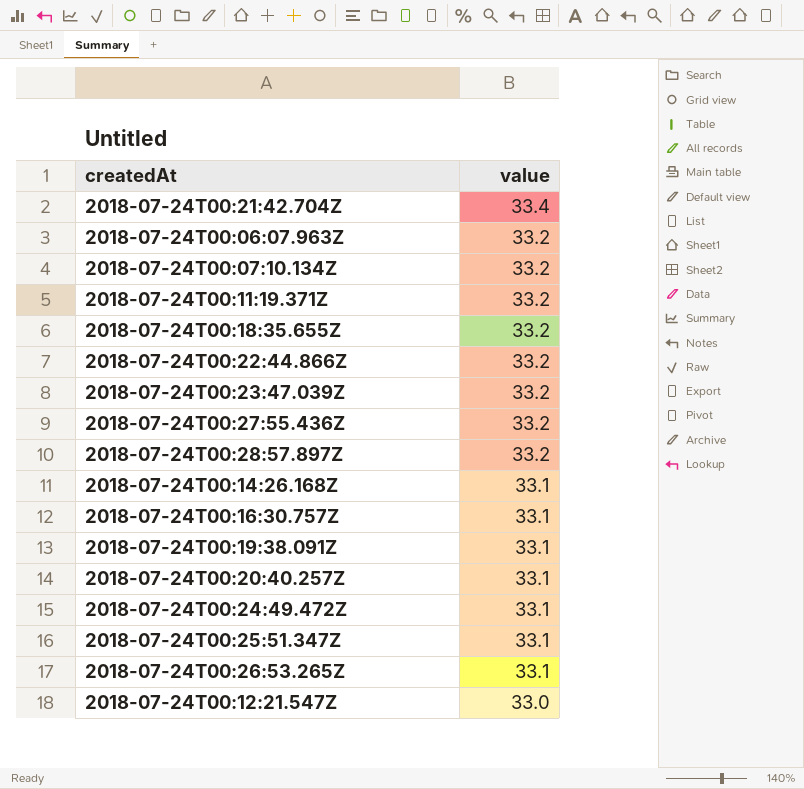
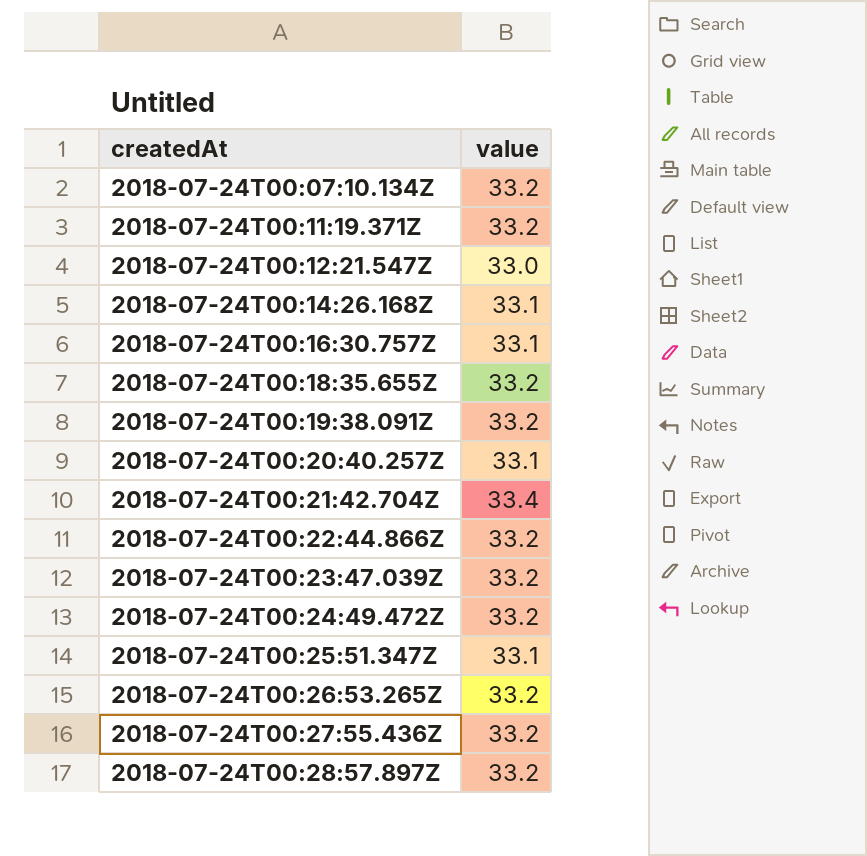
row order: value descending -> createdAt ascending
row 2018-07-24T00:06:07.963Z: 33.2 -> none
2018-07-24T00:19:38.091Z | value: 33.1 -> 33.2
2018-07-24T00:24:49.472Z | value: 33.1 -> 33.2
2018-07-24T00:26:53.265Z | value: 33.1 -> 33.2

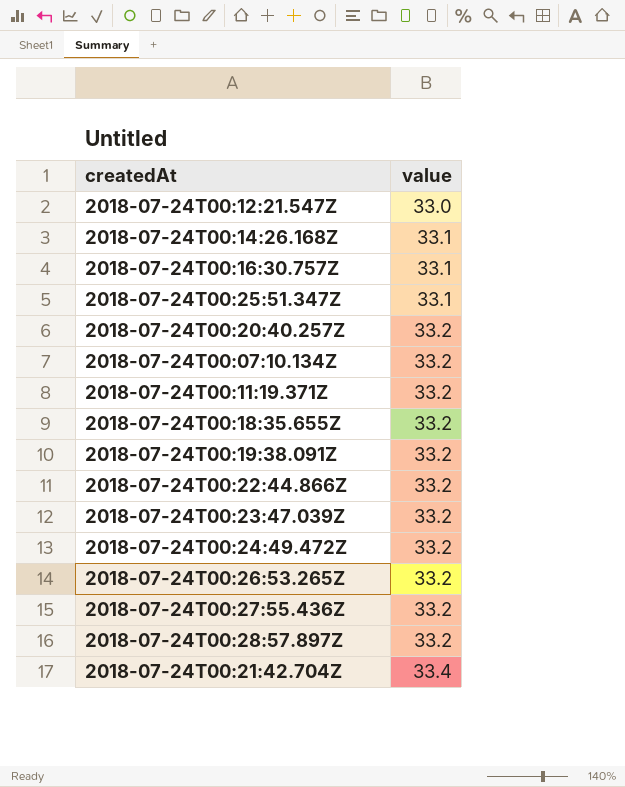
row order: createdAt ascending -> value ascending
2018-07-24T00:20:40.257Z | value: 33.1 -> 33.2

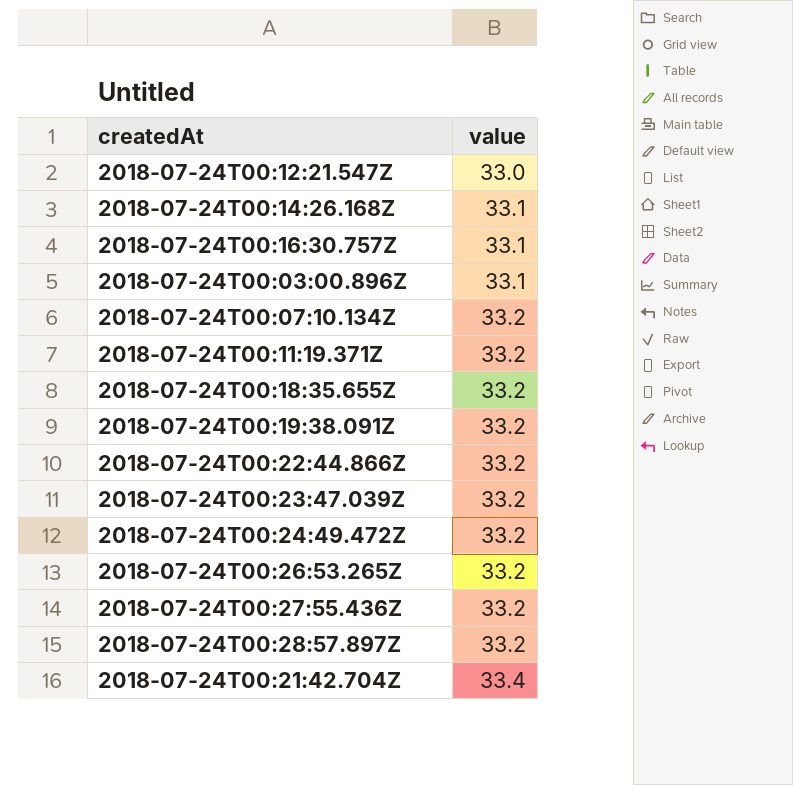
row 2018-07-24T00:25:51.347Z: 33.1 -> none
row 2018-07-24T00:20:40.257Z: 33.2 -> none
row 2018-07-24T00:03:00.896Z: none -> 33.1

